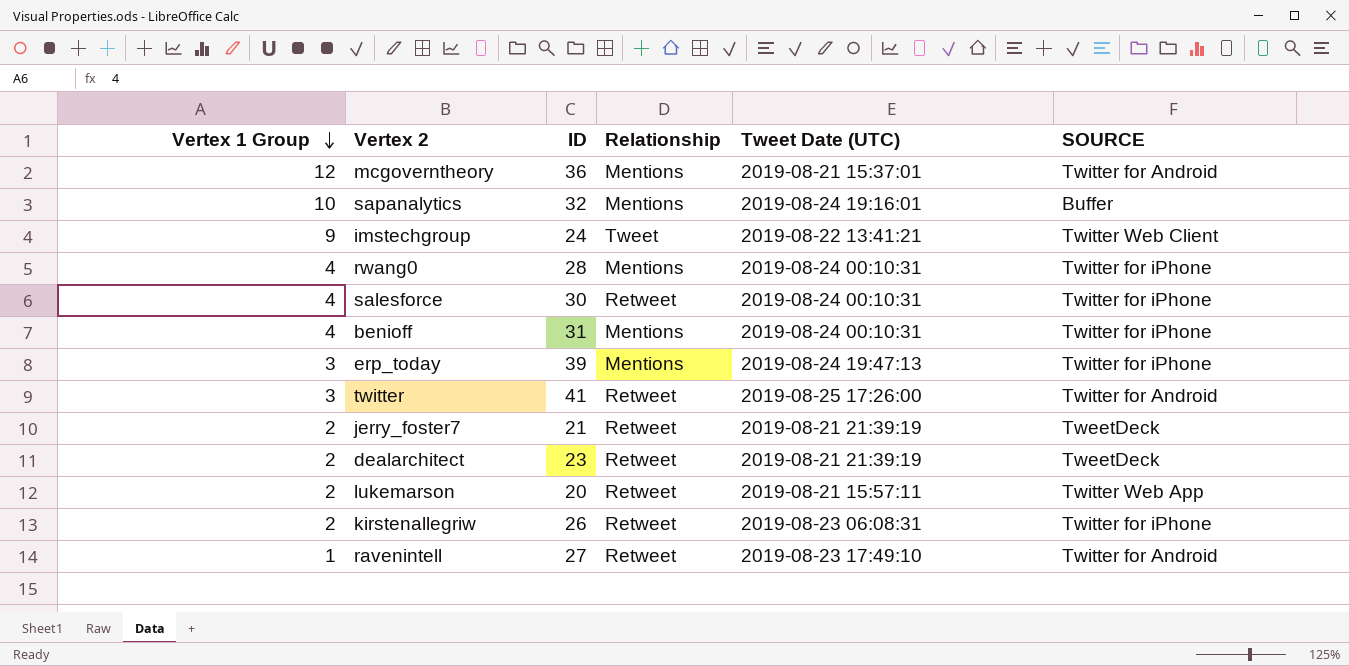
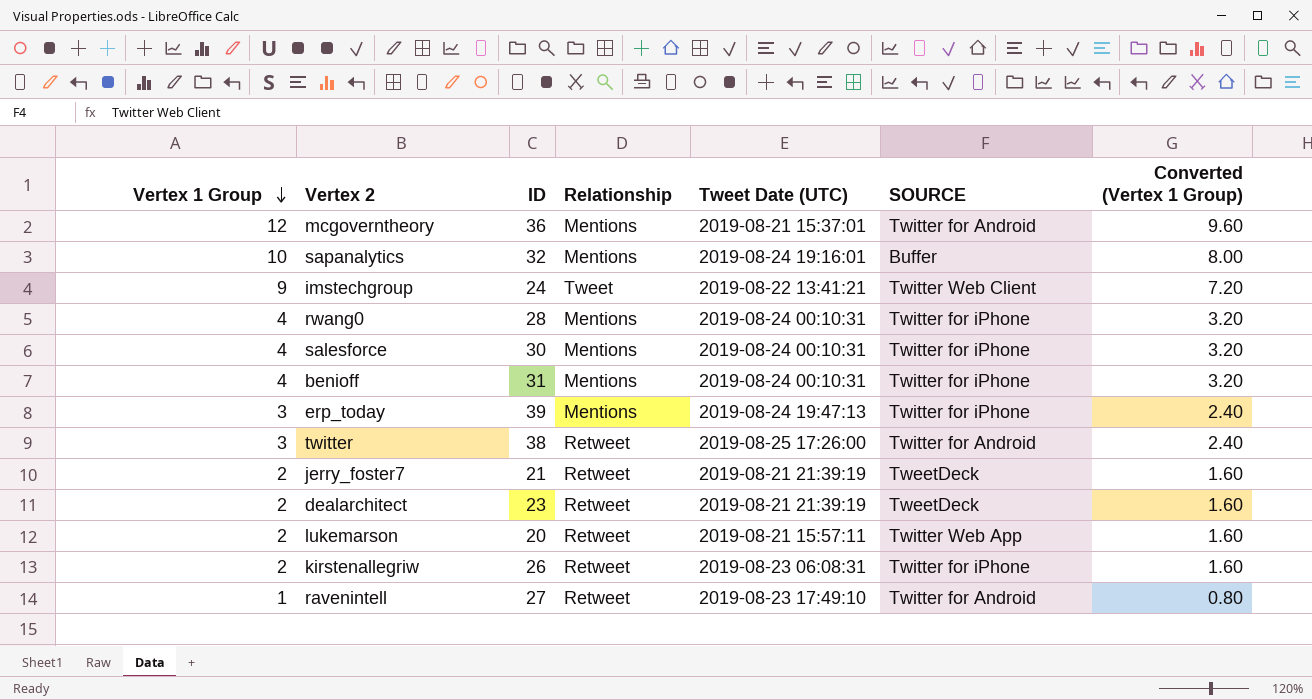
column Converted (Vertex 1 Group) | formula: none -> [Vertex 1 Group] * 0.8
salesforce | Relationship: Retweet -> Mentions
twitter | ID: 41 -> 38

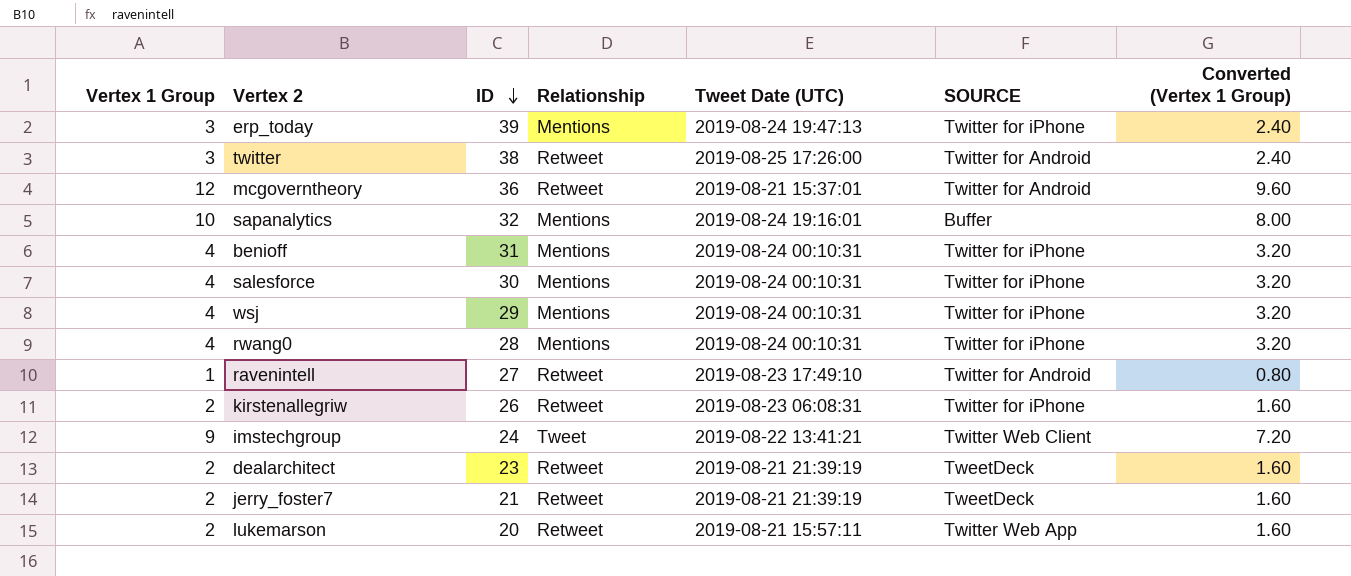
row order: Vertex 1 Group descending -> ID descending
mcgoverntheory | Relationship: Mentions -> Retweet
row wsj: none -> 4 | 29 | Mentions | 2019-08-24 00:10:31 | Twitter for iPhone | 3.20

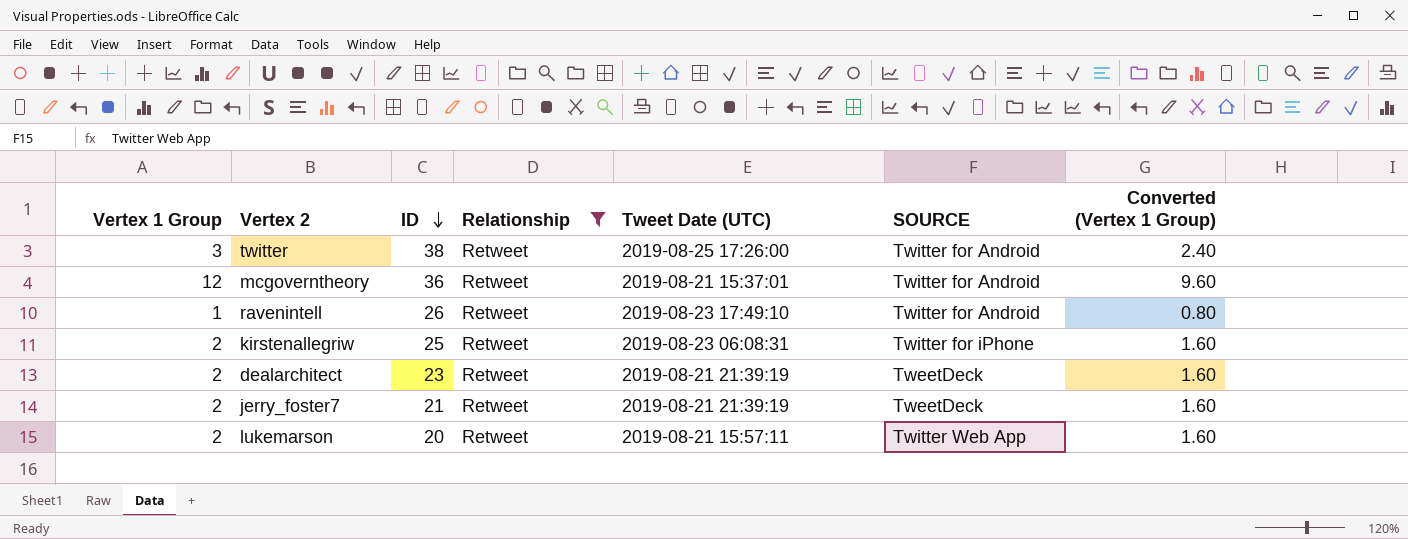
filter: none -> Relationship = Retweet
ravenintell | ID: 27 -> 26
kirstenallegriw | ID: 26 -> 25

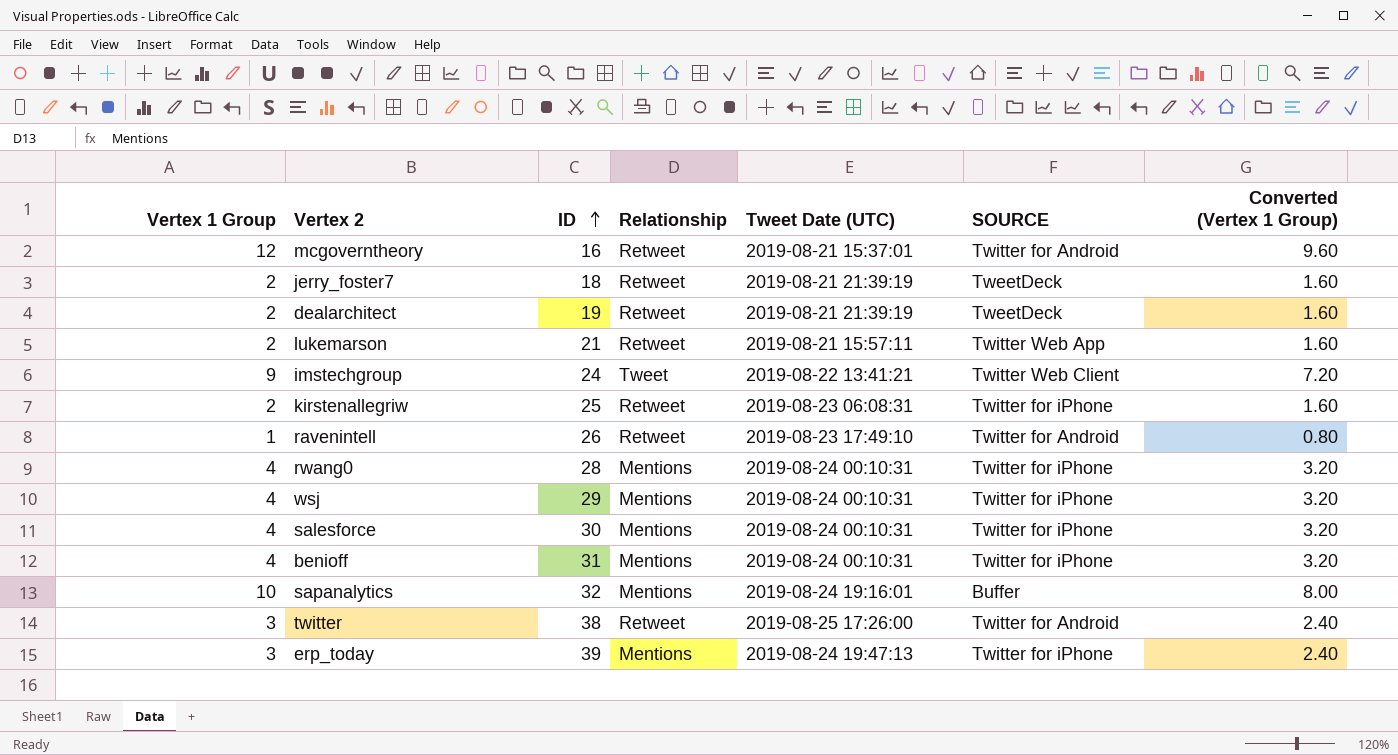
filter: Relationship = Retweet -> none
row order: ID descending -> ID ascending
mcgoverntheory | ID: 36 -> 16
jerry_foster7 | ID: 21 -> 18
dealarchitect | ID: 23 -> 19
lukemarson | ID: 20 -> 21

